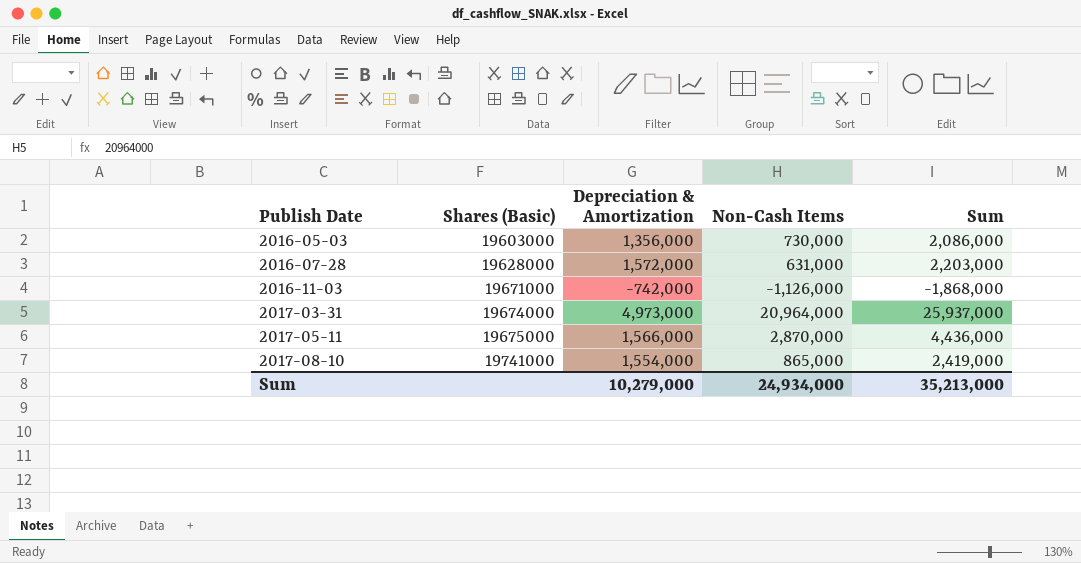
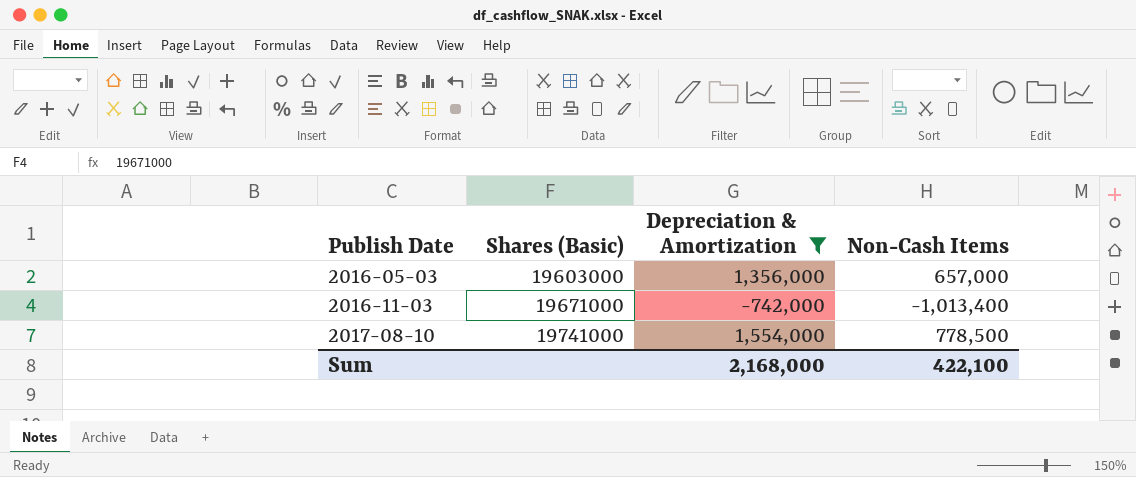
filter: none -> Depreciation & Amortization <= 1,554,000
column Sum | formula: [Depreciation & Amortization] + [Non-Cash Items] -> none
2016-05-03 | Non-Cash Items: 730,000 -> 657,000
2016-11-03 | Non-Cash Items: -1,126,000 -> -1,013,400
2017-08-10 | Non-Cash Items: 865,000 -> 778,500
Sum | Depreciation & Amortization: 10,279,000 -> 2,168,000
Sum | Non-Cash Items: 24,934,000 -> 422,100

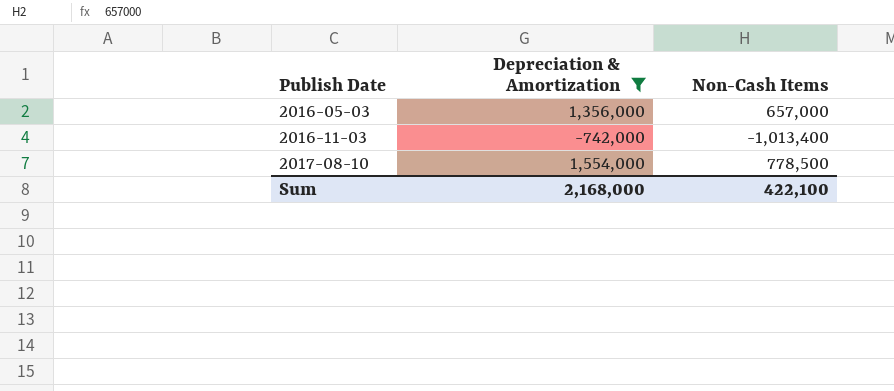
column Shares (Basic) | position: 2 -> none

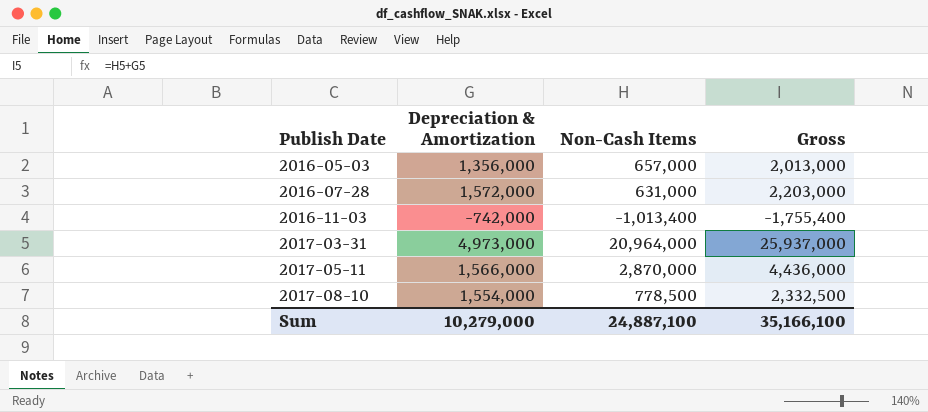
filter: Depreciation & Amortization <= 1,554,000 -> none
column Gross | formula: none -> [Depreciation & Amortization] + [Non-Cash Items]
Sum | Depreciation & Amortization: 2,168,000 -> 10,279,000
Sum | Non-Cash Items: 422,100 -> 24,887,100

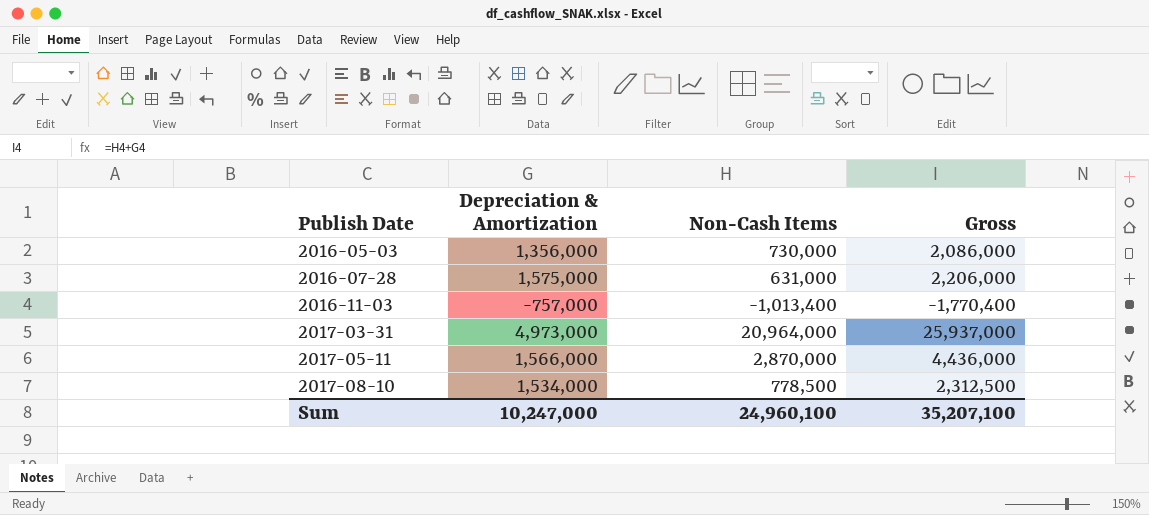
2016-05-03 | Non-Cash Items: 657,000 -> 730,000
2016-05-03 | Gross: 2,013,000 -> 2,086,000
2016-07-28 | Depreciation & Amortization: 1,572,000 -> 1,575,000
2016-07-28 | Gross: 2,203,000 -> 2,206,000
2016-11-03 | Depreciation & Amortization: -742,000 -> -757,000
2016-11-03 | Gross: -1,755,400 -> -1,770,400
2017-08-10 | Depreciation & Amortization: 1,554,000 -> 1,534,000
2017-08-10 | Gross: 2,332,500 -> 2,312,500
Sum | Depreciation & Amortization: 10,279,000 -> 10,247,000
Sum | Non-Cash Items: 24,887,100 -> 24,960,100
Sum | Gross: 35,166,100 -> 35,207,100

